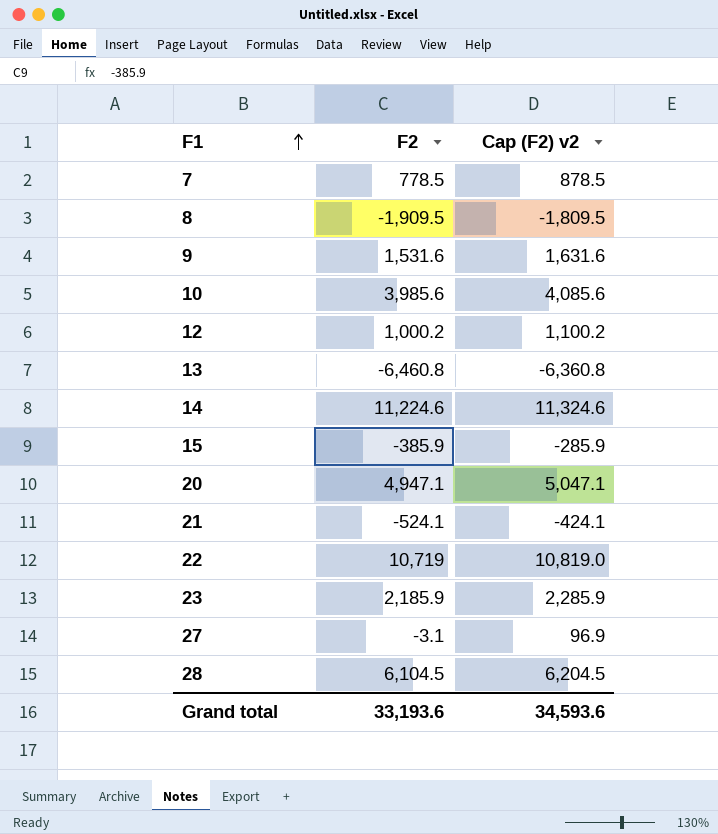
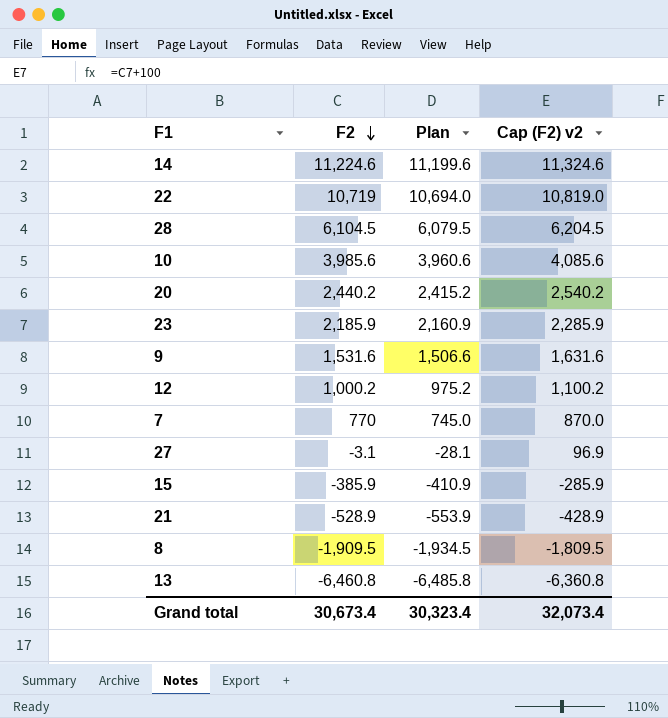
row order: F1 ascending -> F2 descending
column Plan | formula: none -> [F2] - 25
20 | F2: 4,947.1 -> 2,440.2
20 | Cap (F2) v2: 5,047.1 -> 2,540.2
7 | F2: 778.5 -> 770
7 | Cap (F2) v2: 878.5 -> 870.0
21 | F2: -524.1 -> -528.9
21 | Cap (F2) v2: -424.1 -> -428.9
Grand total | F2: 33,193.6 -> 30,673.4
Grand total | Cap (F2) v2: 34,593.6 -> 32,073.4

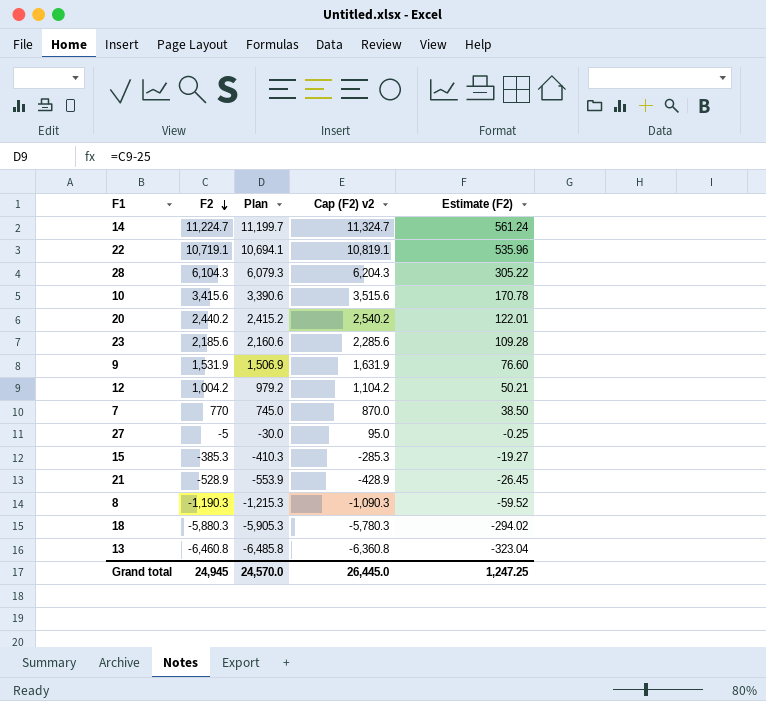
column Estimate (F2) | formula: none -> [F2] * 0.05
14 | F2: 11,224.6 -> 11,224.7
14 | Plan: 11,199.6 -> 11,199.7
14 | Cap (F2) v2: 11,324.6 -> 11,324.7
22 | F2: 10,719 -> 10,719.1
22 | Plan: 10,694.0 -> 10,694.1
22 | Cap (F2) v2: 10,819.0 -> 10,819.1
28 | F2: 6,104.5 -> 6,104.3
28 | Plan: 6,079.5 -> 6,079.3
28 | Cap (F2) v2: 6,204.5 -> 6,204.3
10 | F2: 3,985.6 -> 3,415.6
10 | Plan: 3,960.6 -> 3,390.6
10 | Cap (F2) v2: 4,085.6 -> 3,515.6
23 | F2: 2,185.9 -> 2,185.6
23 | Plan: 2,160.9 -> 2,160.6
23 | Cap (F2) v2: 2,285.9 -> 2,285.6
9 | F2: 1,531.6 -> 1,531.9
9 | Plan: 1,506.6 -> 1,506.9
9 | Cap (F2) v2: 1,631.6 -> 1,631.9
12 | F2: 1,000.2 -> 1,004.2
12 | Plan: 975.2 -> 979.2
12 | Cap (F2) v2: 1,100.2 -> 1,104.2
27 | F2: -3.1 -> -5
27 | Plan: -28.1 -> -30.0
27 | Cap (F2) v2: 96.9 -> 95.0
15 | F2: -385.9 -> -385.3
15 | Plan: -410.9 -> -410.3
15 | Cap (F2) v2: -285.9 -> -285.3
8 | F2: -1,909.5 -> -1,190.3
8 | Plan: -1,934.5 -> -1,215.3
8 | Cap (F2) v2: -1,809.5 -> -1,090.3
row 18: none -> -5,880.3 | -5,905.3 | -5,780.3 | -294.02
Grand total | F2: 30,673.4 -> 24,945
Grand total | Plan: 30,323.4 -> 24,570.0
Grand total | Cap (F2) v2: 32,073.4 -> 26,445.0

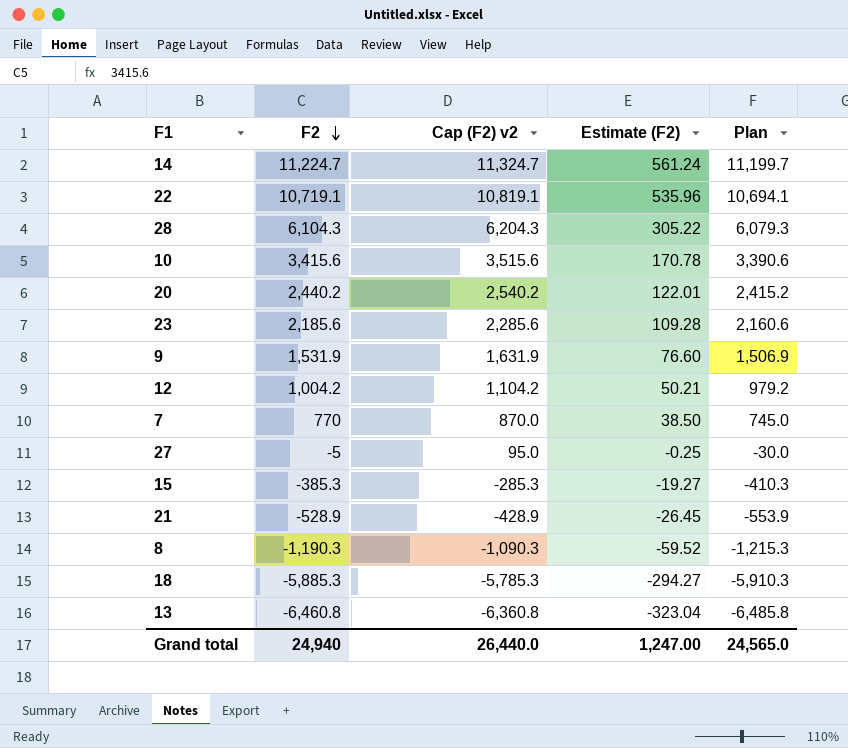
column Plan | position: 3 -> 5
18 | F2: -5,880.3 -> -5,885.3
18 | Cap (F2) v2: -5,780.3 -> -5,785.3
18 | Estimate (F2): -294.02 -> -294.27
18 | Plan: -5,905.3 -> -5,910.3
Grand total | F2: 24,945 -> 24,940
Grand total | Cap (F2) v2: 26,445.0 -> 26,440.0
Grand total | Estimate (F2): 1,247.25 -> 1,247.00
Grand total | Plan: 24,570.0 -> 24,565.0

